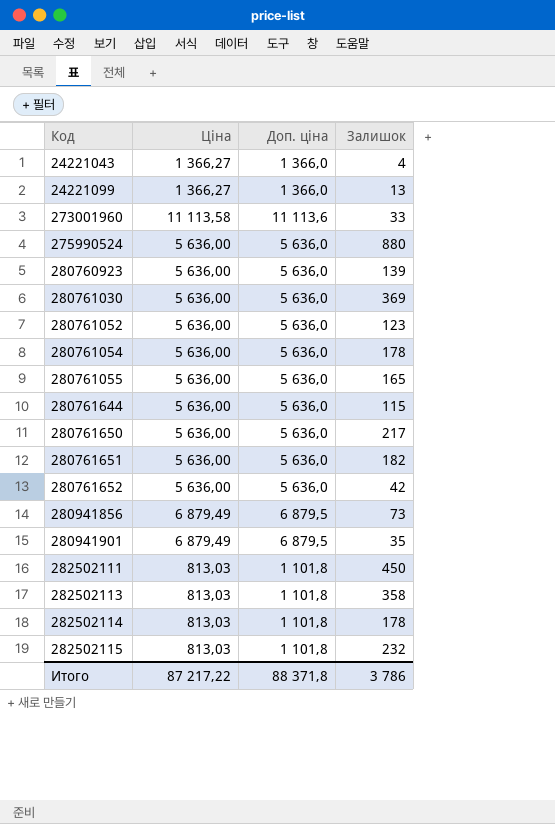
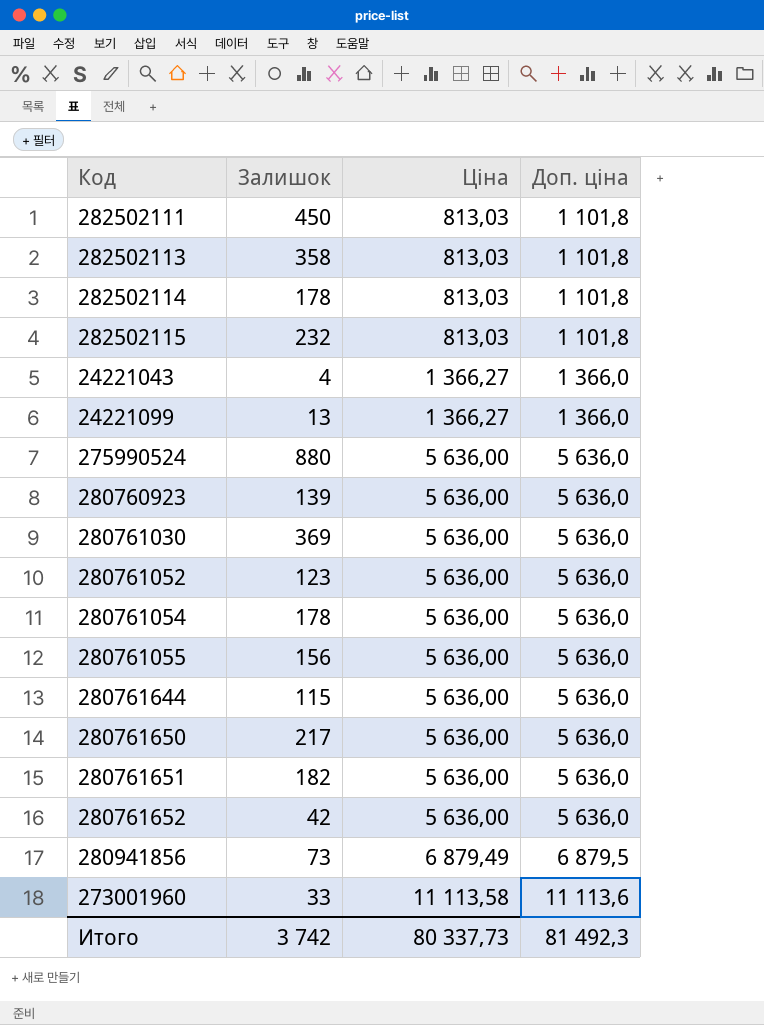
row order: Код ascending -> Ціна ascending
column Залишок | position: 4 -> 2
row 280941901: 6 879,49 | 6 879,5 | 35 -> none
280761055 | Залишок: 165 -> 156
Итого | Залишок: 3 786 -> 3 742
Итого | Ціна: 87 217,22 -> 80 337,73
Итого | Доп. ціна: 88 371,8 -> 81 492,3

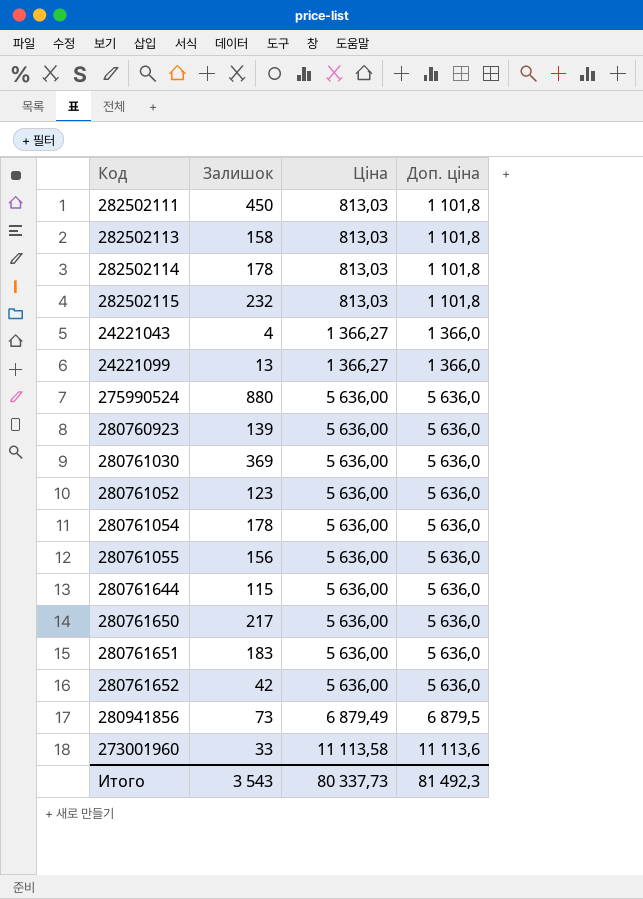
282502113 | Залишок: 358 -> 158
280761651 | Залишок: 182 -> 183
Итого | Залишок: 3 742 -> 3 543

